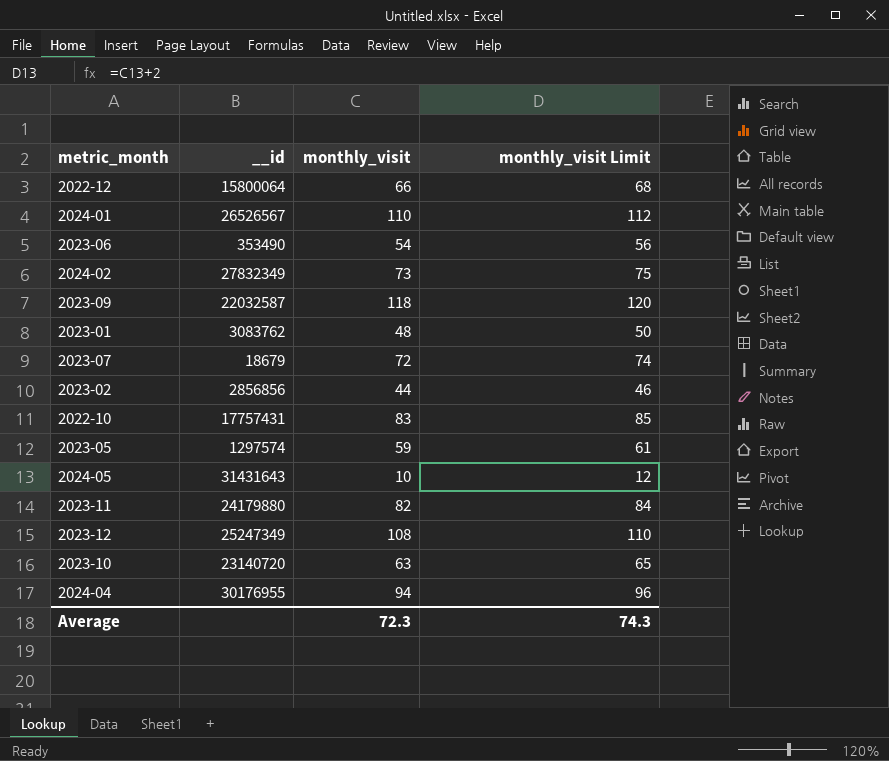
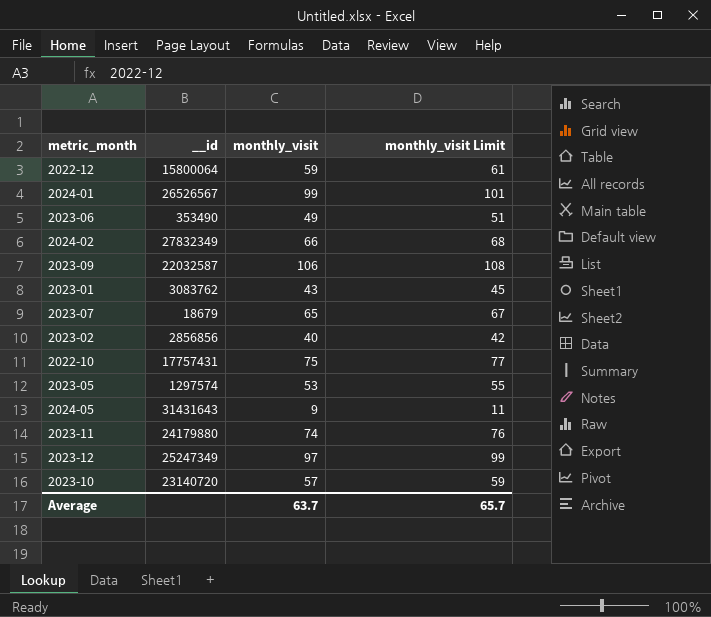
row 2024-04: 30176955 | 94 | 96 -> none
2022-12 | monthly_visit: 66 -> 59
2022-12 | monthly_visit Limit: 68 -> 61
2024-01 | monthly_visit: 110 -> 99
2024-01 | monthly_visit Limit: 112 -> 101
2023-06 | monthly_visit: 54 -> 49
2023-06 | monthly_visit Limit: 56 -> 51
2024-02 | monthly_visit: 73 -> 66
2024-02 | monthly_visit Limit: 75 -> 68
2023-09 | monthly_visit: 118 -> 106
2023-09 | monthly_visit Limit: 120 -> 108
2023-01 | monthly_visit: 48 -> 43
2023-01 | monthly_visit Limit: 50 -> 45
2023-07 | monthly_visit: 72 -> 65
2023-07 | monthly_visit Limit: 74 -> 67
2023-02 | monthly_visit: 44 -> 40
2023-02 | monthly_visit Limit: 46 -> 42
2022-10 | monthly_visit: 83 -> 75
2022-10 | monthly_visit Limit: 85 -> 77
2023-05 | monthly_visit: 59 -> 53
2023-05 | monthly_visit Limit: 61 -> 55
2024-05 | monthly_visit: 10 -> 9
2024-05 | monthly_visit Limit: 12 -> 11
2023-11 | monthly_visit: 82 -> 74
2023-11 | monthly_visit Limit: 84 -> 76
2023-12 | monthly_visit: 108 -> 97
2023-12 | monthly_visit Limit: 110 -> 99
2023-10 | monthly_visit: 63 -> 57
2023-10 | monthly_visit Limit: 65 -> 59
Average | monthly_visit: 72.3 -> 63.7
Average | monthly_visit Limit: 74.3 -> 65.7

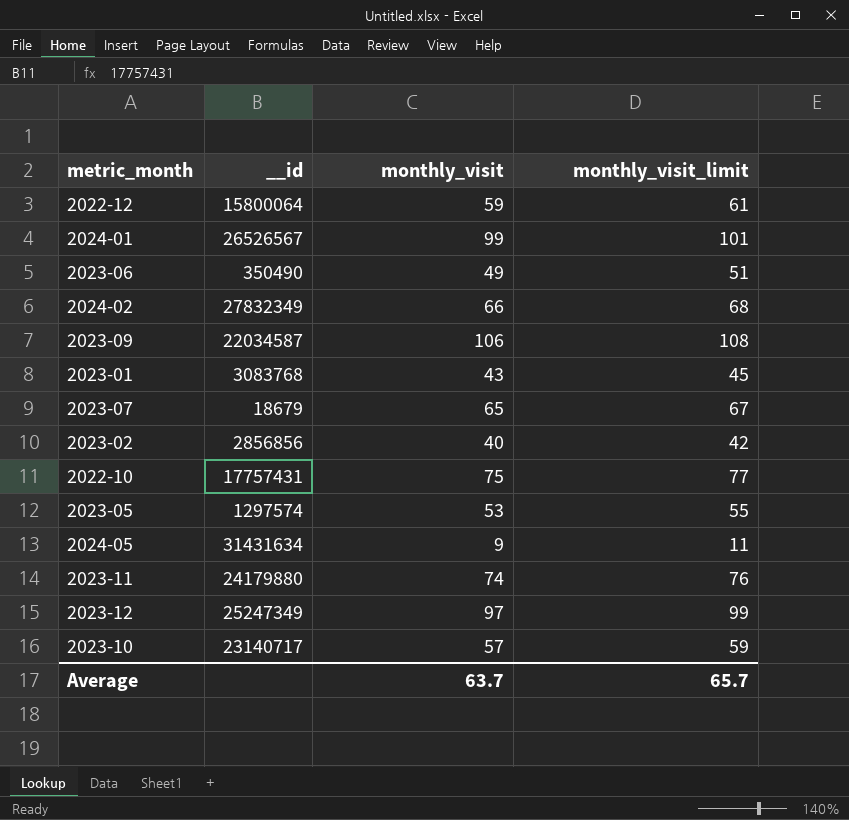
column name: monthly_visit Limit -> monthly_visit_limit
2023-06 | __id: 353490 -> 350490
2023-09 | __id: 22032587 -> 22034587
2023-01 | __id: 3083762 -> 3083768
2024-05 | __id: 31431643 -> 31431634
2023-10 | __id: 23140720 -> 23140717

